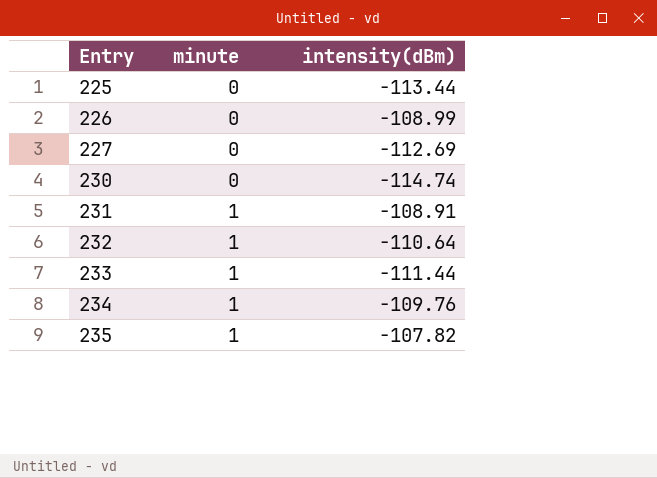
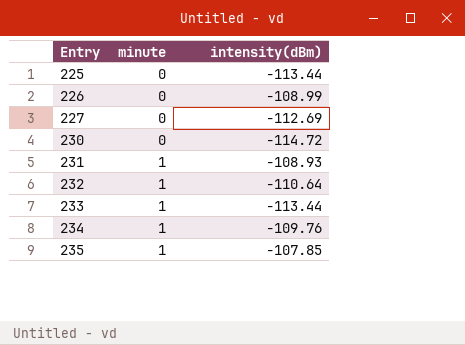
230 | intensity(dBm): -114.74 -> -114.72
231 | intensity(dBm): -108.91 -> -108.93
233 | intensity(dBm): -111.44 -> -113.44
235 | intensity(dBm): -107.82 -> -107.85

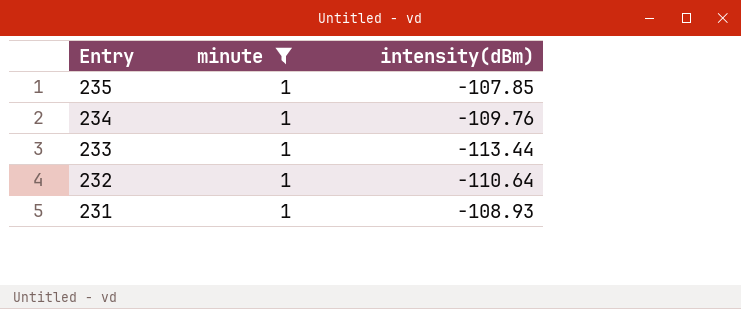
filter: none -> minute = 1
row order: Entry ascending -> Entry descending

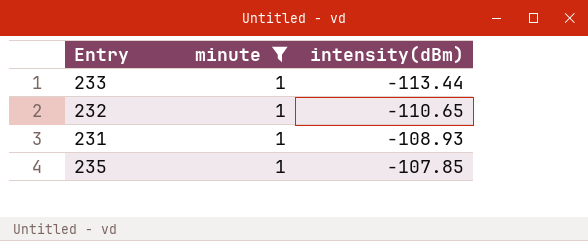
row order: Entry descending -> intensity(dBm) ascending
row 234: 1 | -109.76 -> none
232 | intensity(dBm): -110.64 -> -110.65

